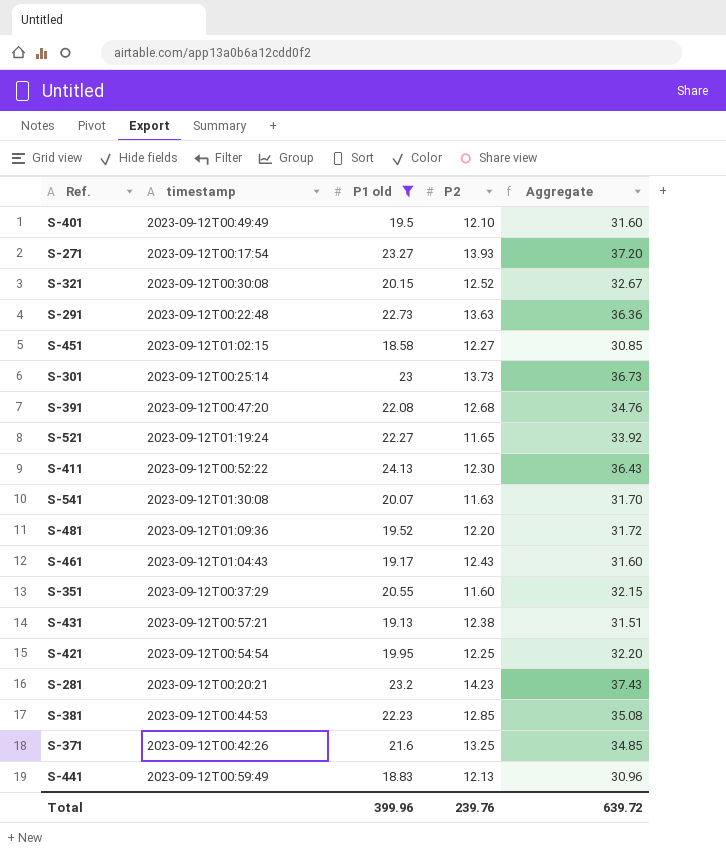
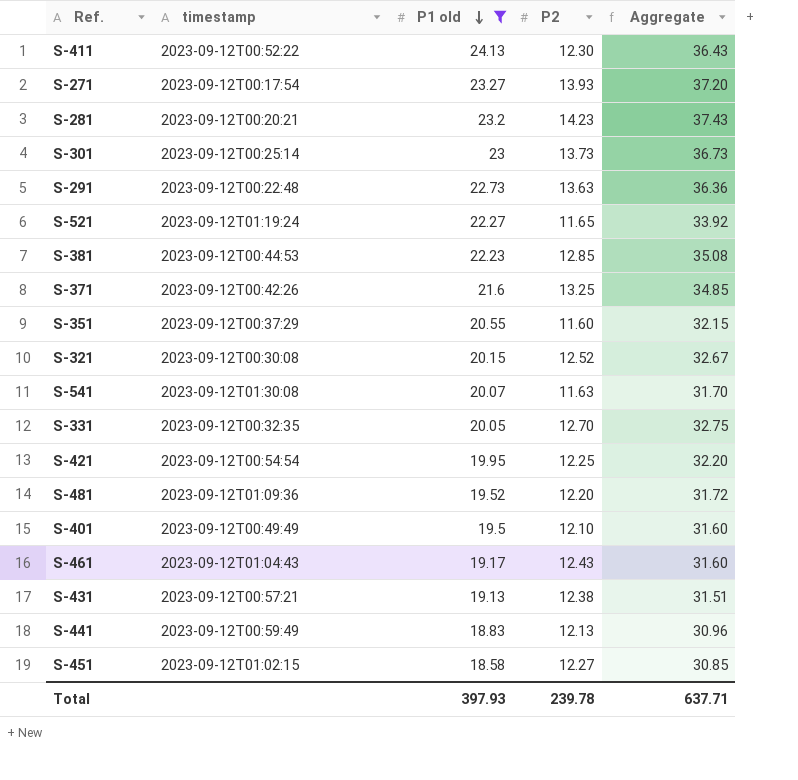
row order: none -> P1 old descending
row S-391: 2023-09-12T00:47:20 | 22.08 | 12.68 | 34.76 -> none
row S-331: none -> 2023-09-12T00:32:35 | 20.05 | 12.70 | 32.75
Total | P1 old: 399.96 -> 397.93
Total | P2: 239.76 -> 239.78
Total | Aggregate: 639.72 -> 637.71

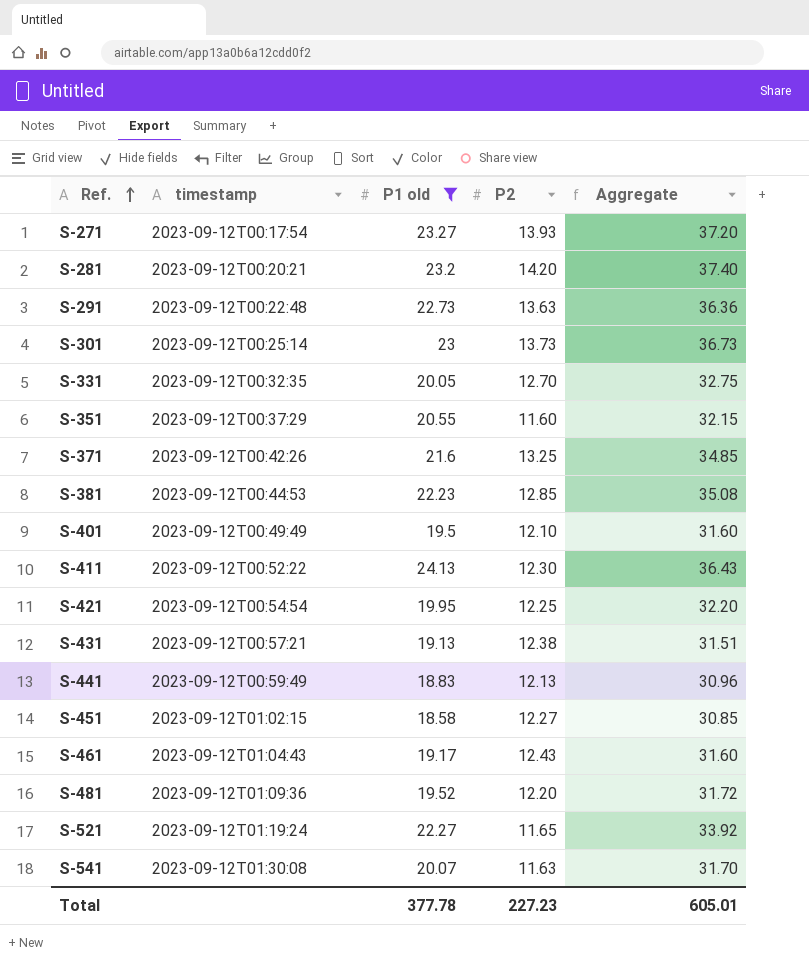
row order: P1 old descending -> Ref. ascending
row S-321: 2023-09-12T00:30:08 | 20.15 | 12.52 | 32.67 -> none
S-281 | P2: 14.23 -> 14.20
S-281 | Aggregate: 37.43 -> 37.40
Total | P1 old: 397.93 -> 377.78
Total | P2: 239.78 -> 227.23
Total | Aggregate: 637.71 -> 605.01

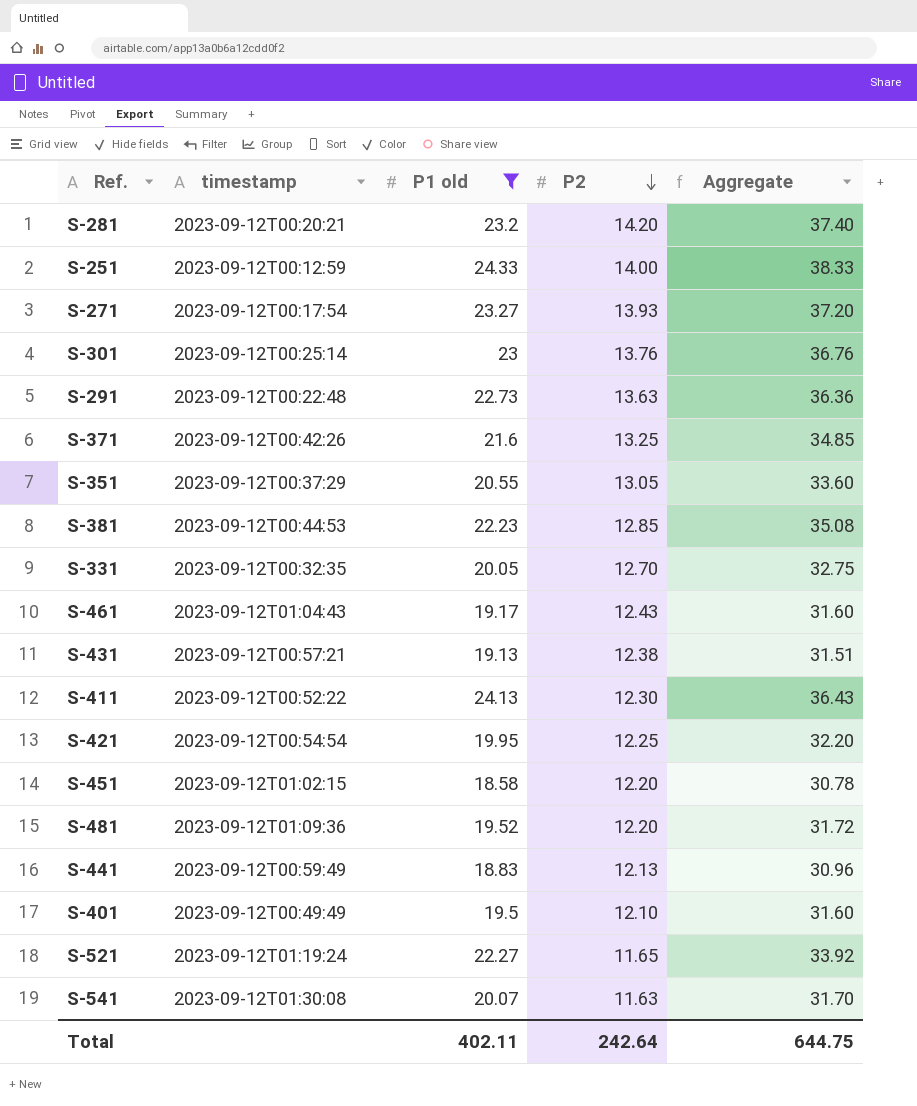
row order: Ref. ascending -> P2 descending
row S-251: none -> 2023-09-12T00:12:59 | 24.33 | 14.00 | 38.33
S-301 | P2: 13.73 -> 13.76
S-301 | Aggregate: 36.73 -> 36.76
S-351 | P2: 11.60 -> 13.05
S-351 | Aggregate: 32.15 -> 33.60
S-451 | P2: 12.27 -> 12.20
S-451 | Aggregate: 30.85 -> 30.78
Total | P1 old: 377.78 -> 402.11
Total | P2: 227.23 -> 242.64
Total | Aggregate: 605.01 -> 644.75

